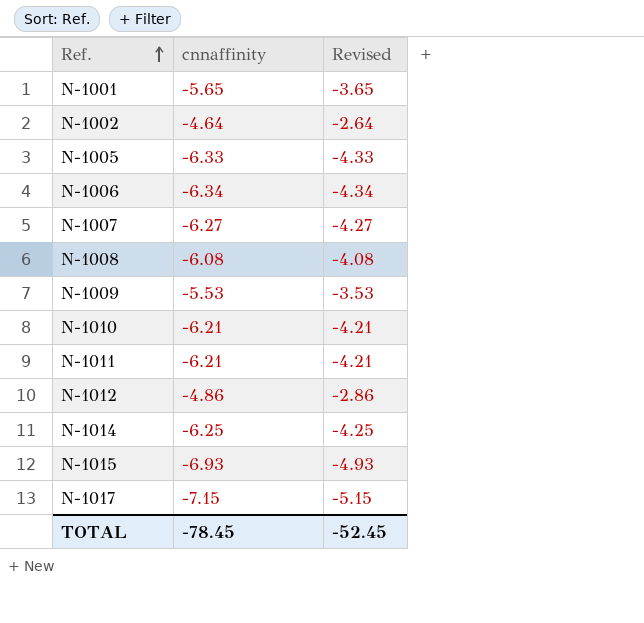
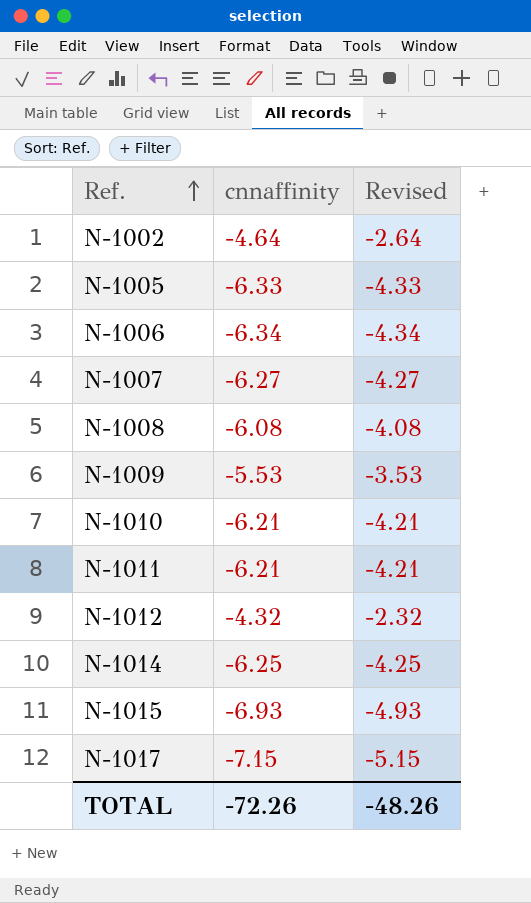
row N-1001: -5.65 | -3.65 -> none
N-1012 | cnnaffinity: -4.86 -> -4.32
N-1012 | Revised: -2.86 -> -2.32
TOTAL | cnnaffinity: -78.45 -> -72.26
TOTAL | Revised: -52.45 -> -48.26

